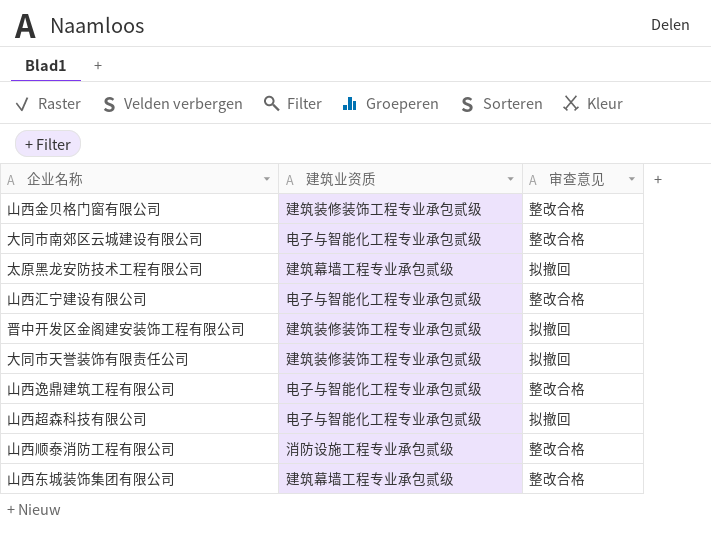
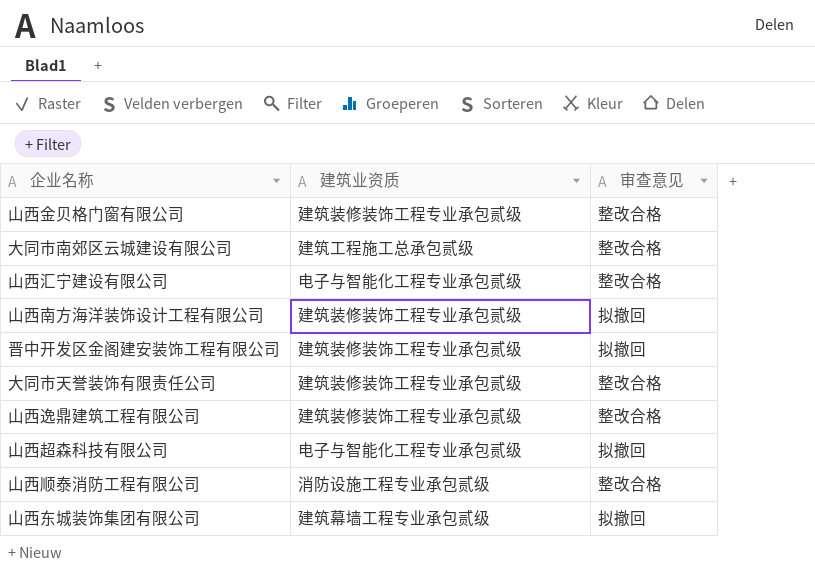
row 太原黑龙安防技术工程有限公司: 建筑幕墙工程专业承包贰级 | 拟撤回 -> none
大同市南郊区云城建设有限公司 | 建筑业资质: 电子与智能化工程专业承包贰级 -> 建筑工程施工总承包贰级
row 山西南方海洋装饰设计工程有限公司: none -> 建筑装修装饰工程专业承包贰级 | 拟撤回
大同市天誉装饰有限责任公司 | 审查意见: 拟撤回 -> 整改合格
山西逸鼎建筑工程有限公司 | 建筑业资质: 电子与智能化工程专业承包贰级 -> 建筑装修装饰工程专业承包贰级
山西东城装饰集团有限公司 | 审查意见: 整改合格 -> 拟撤回

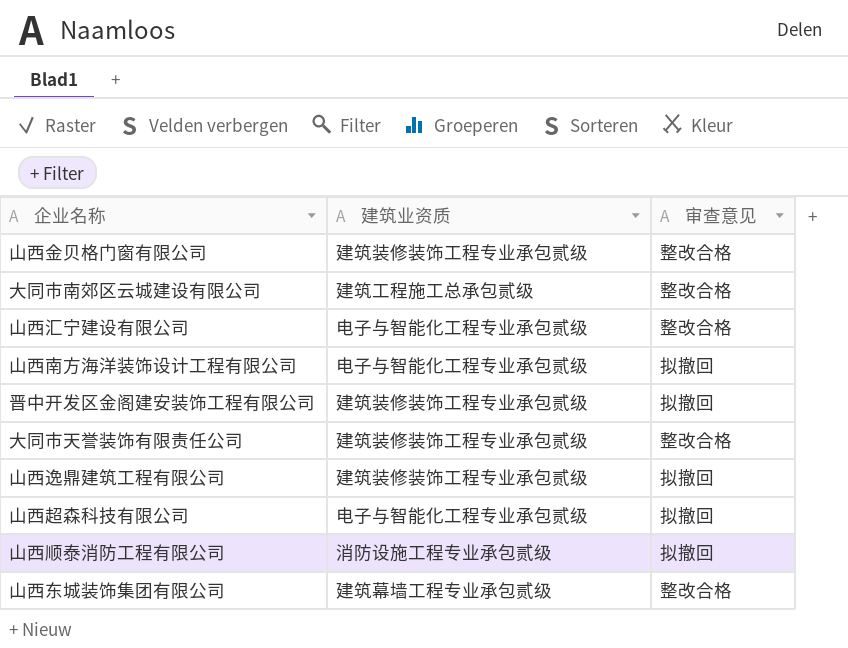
山西南方海洋装饰设计工程有限公司 | 建筑业资质: 建筑装修装饰工程专业承包贰级 -> 电子与智能化工程专业承包贰级
山西逸鼎建筑工程有限公司 | 审查意见: 整改合格 -> 拟撤回
山西顺泰消防工程有限公司 | 审查意见: 整改合格 -> 拟撤回
山西东城装饰集团有限公司 | 审查意见: 拟撤回 -> 整改合格

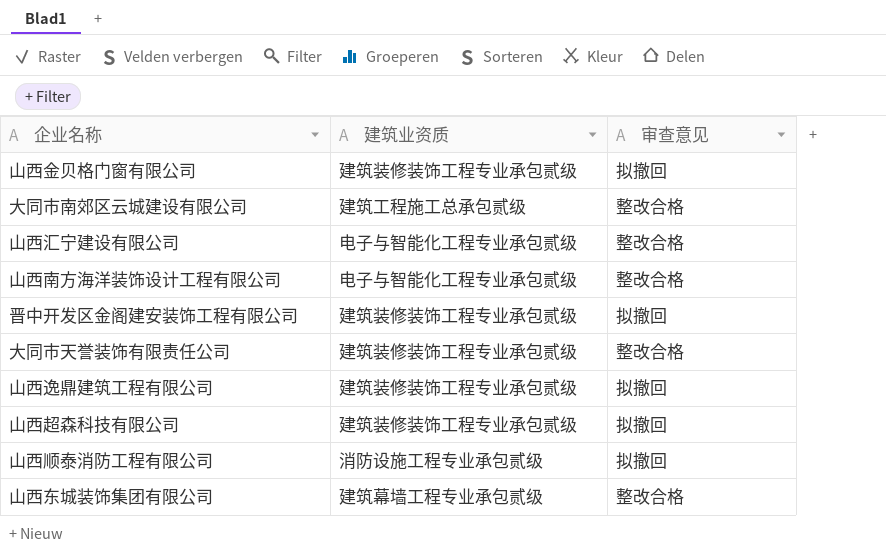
山西金贝格门窗有限公司 | 审查意见: 整改合格 -> 拟撤回
山西南方海洋装饰设计工程有限公司 | 审查意见: 拟撤回 -> 整改合格
山西超森科技有限公司 | 建筑业资质: 电子与智能化工程专业承包贰级 -> 建筑装修装饰工程专业承包贰级

